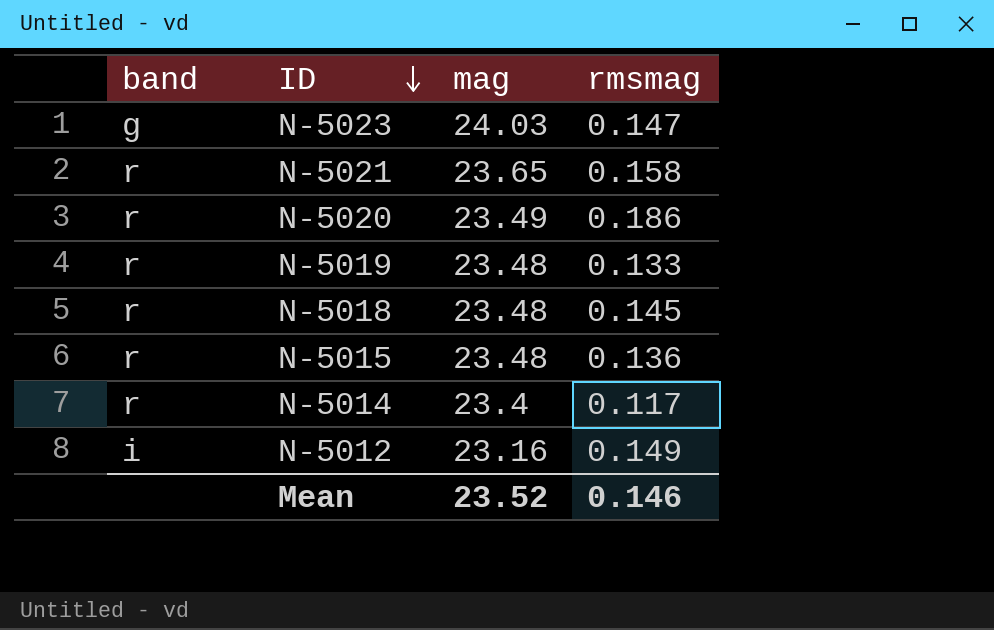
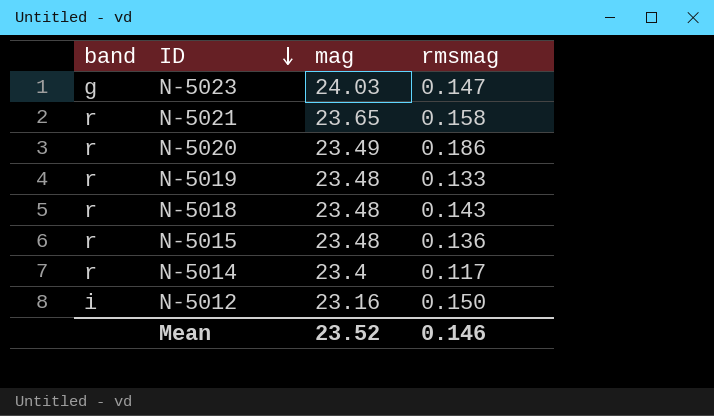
N-5018 | rmsmag: 0.145 -> 0.143
N-5012 | rmsmag: 0.149 -> 0.150

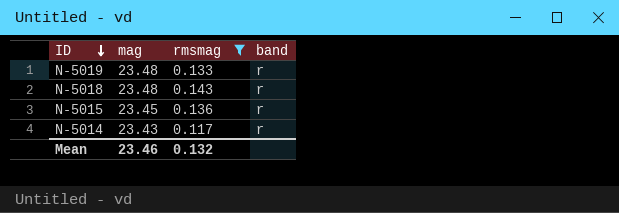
filter: none -> rmsmag <= 0.143
column band | position: 1 -> 4
N-5015 | mag: 23.48 -> 23.45
N-5014 | mag: 23.4 -> 23.43
Mean | mag: 23.52 -> 23.46
Mean | rmsmag: 0.146 -> 0.132

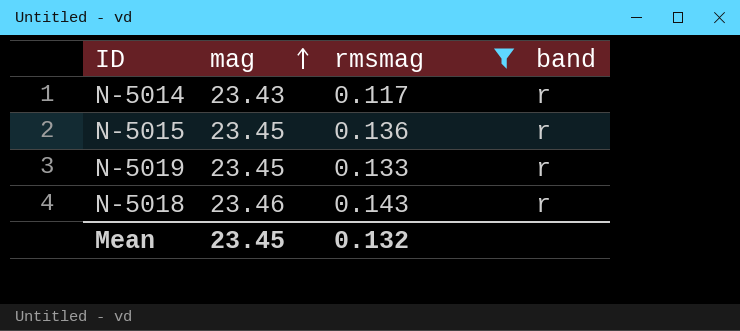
row order: ID descending -> mag ascending
N-5019 | mag: 23.48 -> 23.45
N-5018 | mag: 23.48 -> 23.46
Mean | mag: 23.46 -> 23.45

